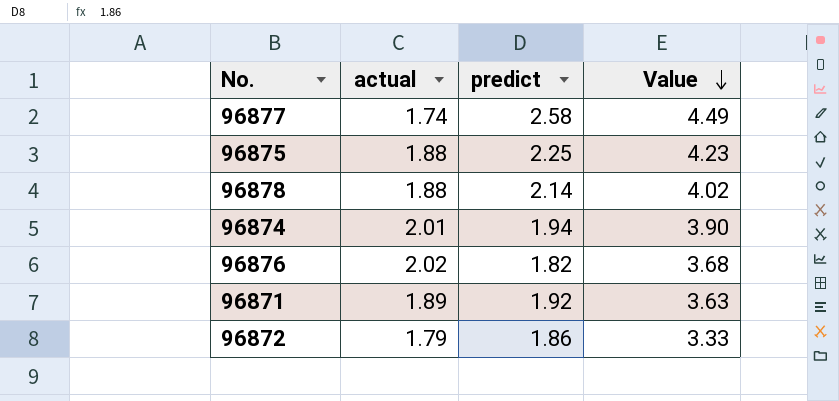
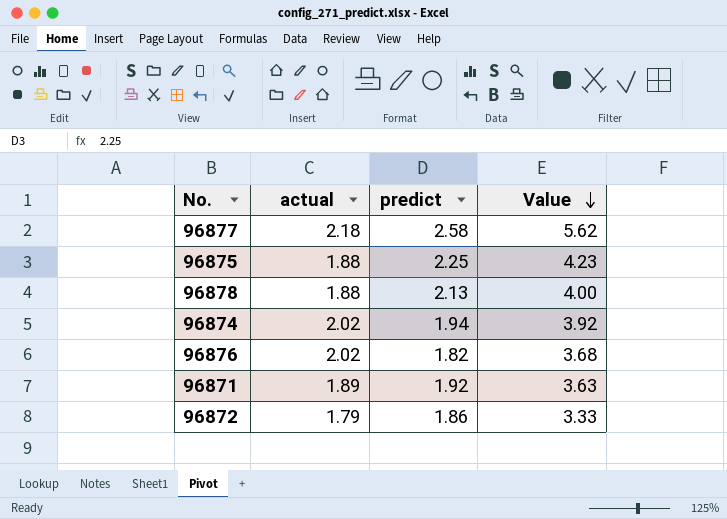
96877 | actual: 1.74 -> 2.18
96877 | Value: 4.49 -> 5.62
96878 | predict: 2.14 -> 2.13
96878 | Value: 4.02 -> 4.00
96874 | actual: 2.01 -> 2.02
96874 | Value: 3.90 -> 3.92

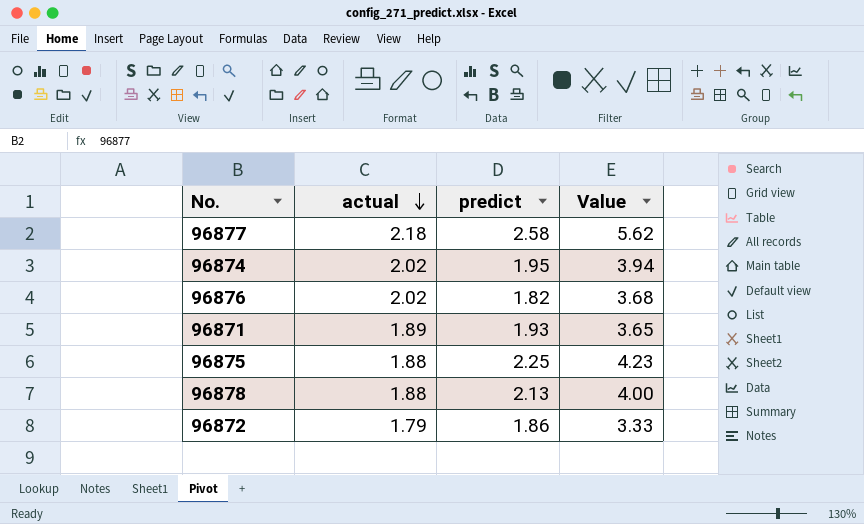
row order: Value descending -> actual descending
96874 | predict: 1.94 -> 1.95
96874 | Value: 3.92 -> 3.94
96871 | predict: 1.92 -> 1.93
96871 | Value: 3.63 -> 3.65

